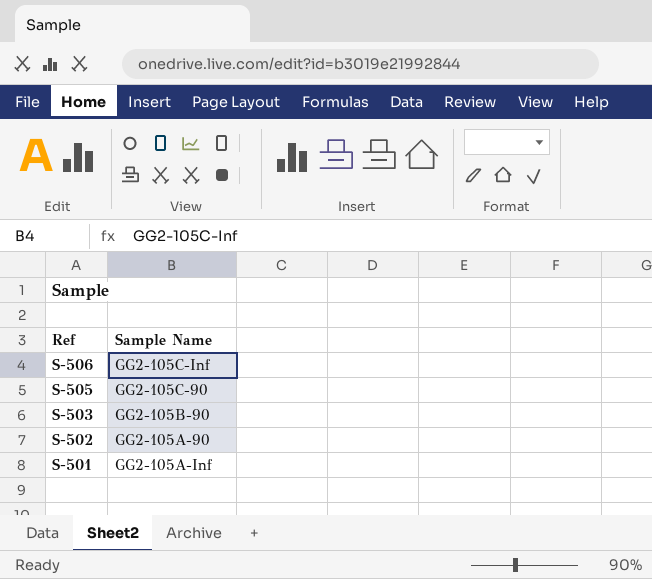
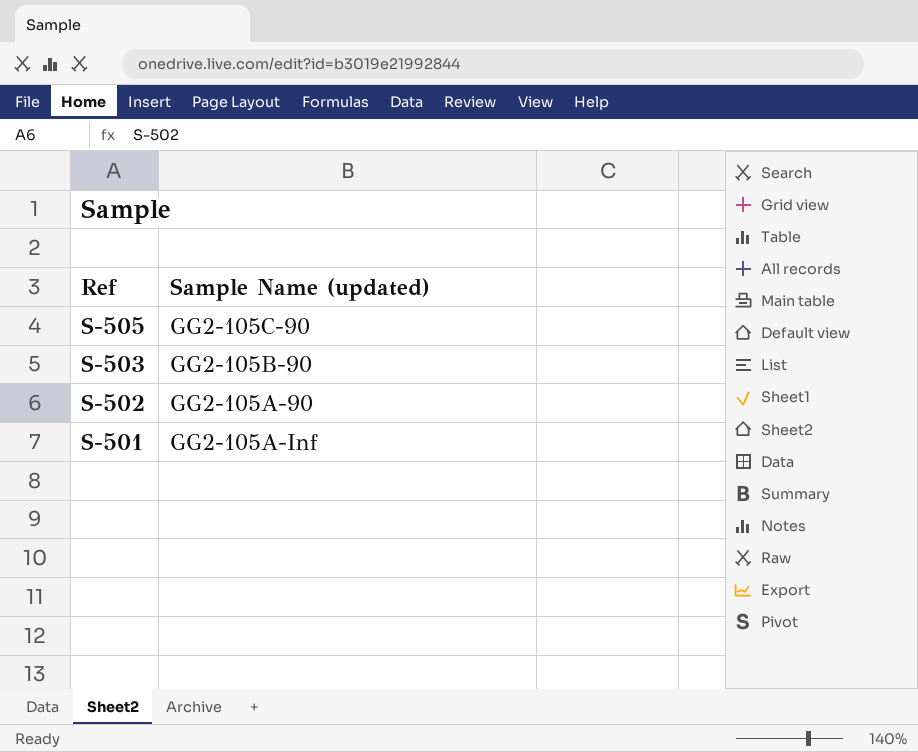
column name: Sample Name -> Sample Name (updated)
row S-506: GG2-105C-Inf -> none

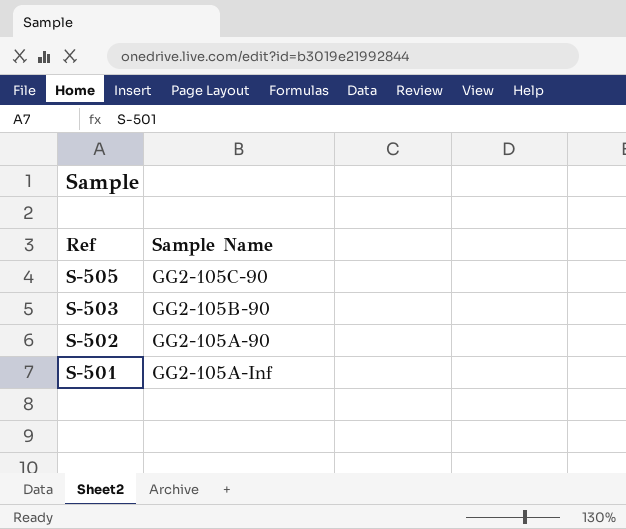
column name: Sample Name (updated) -> Sample Name

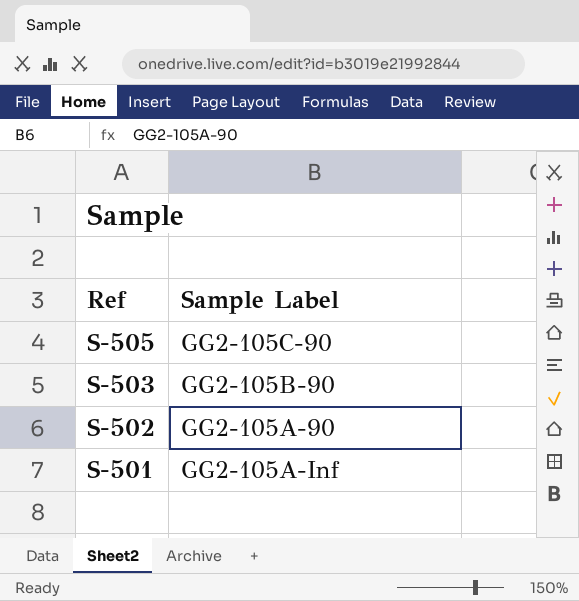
column name: Sample Name -> Sample Label

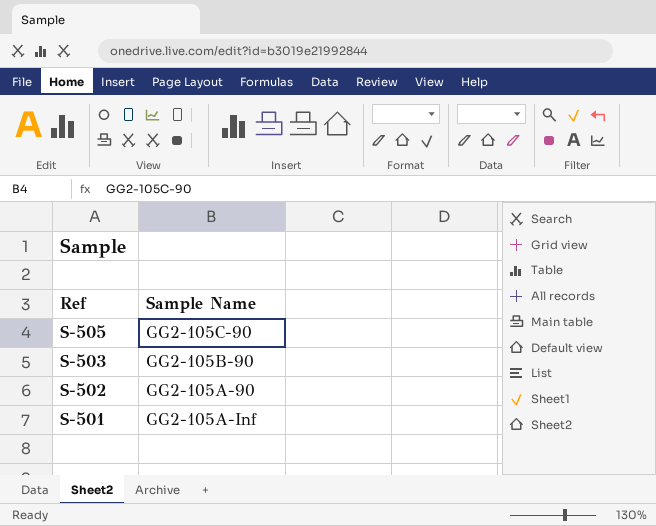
column name: Sample Label -> Sample Name

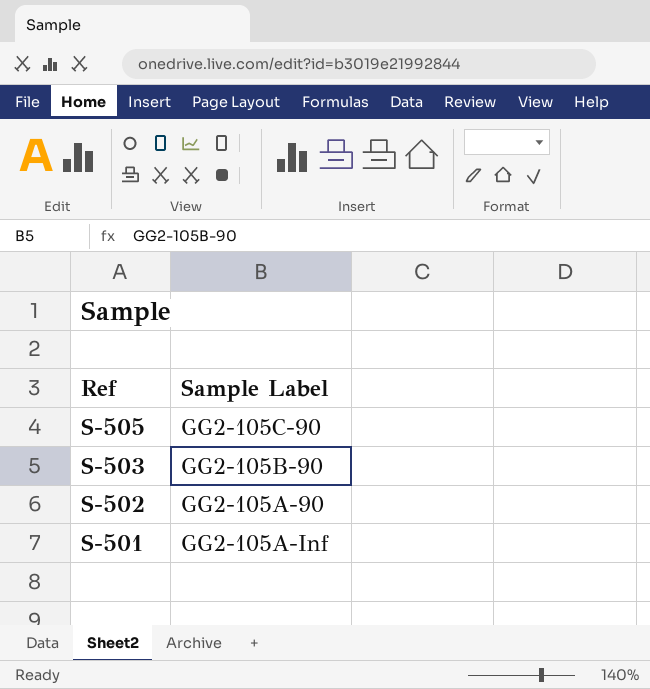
column name: Sample Name -> Sample Label

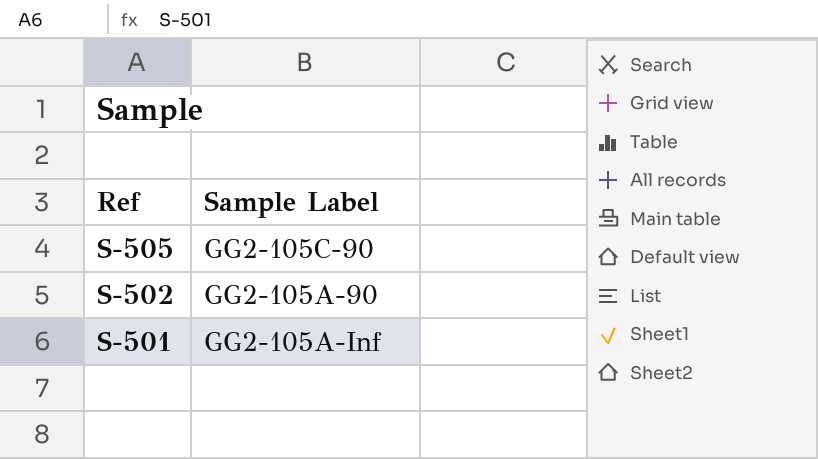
row S-503: GG2-105B-90 -> none

